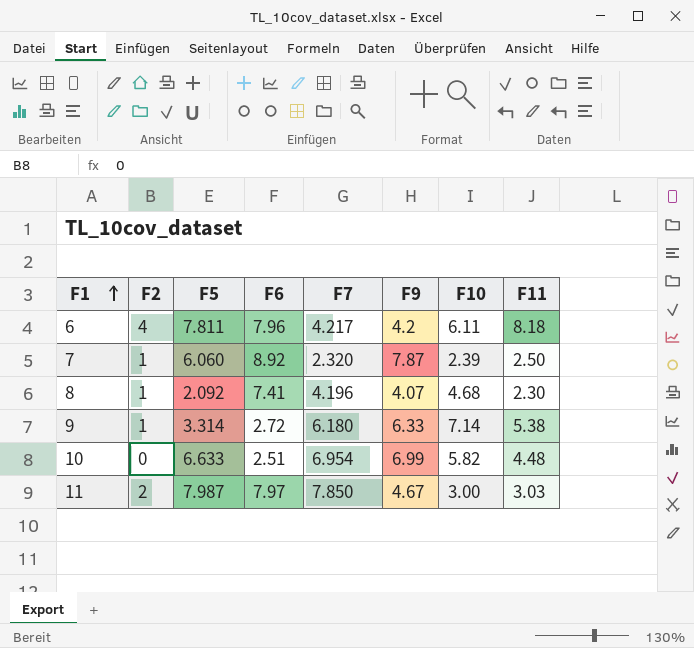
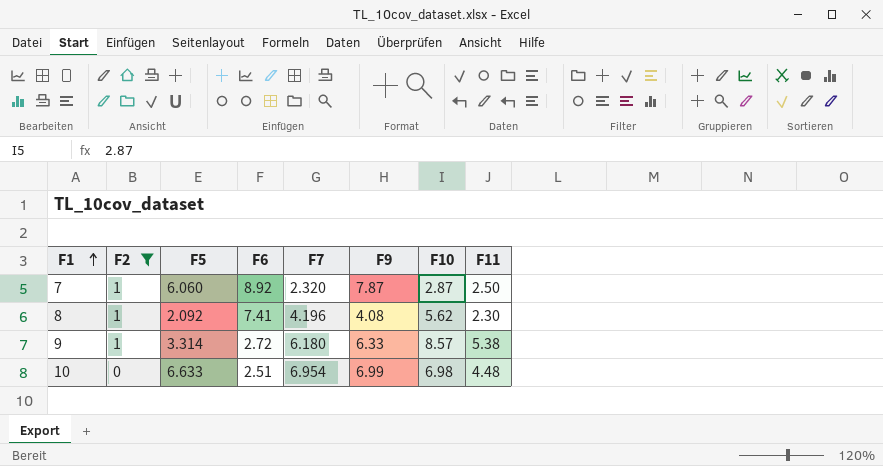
filter: none -> F2 <= 1
7 | F10: 2.39 -> 2.87
8 | F9: 4.07 -> 4.08
8 | F10: 4.68 -> 5.62
9 | F10: 7.14 -> 8.57
10 | F10: 5.82 -> 6.98

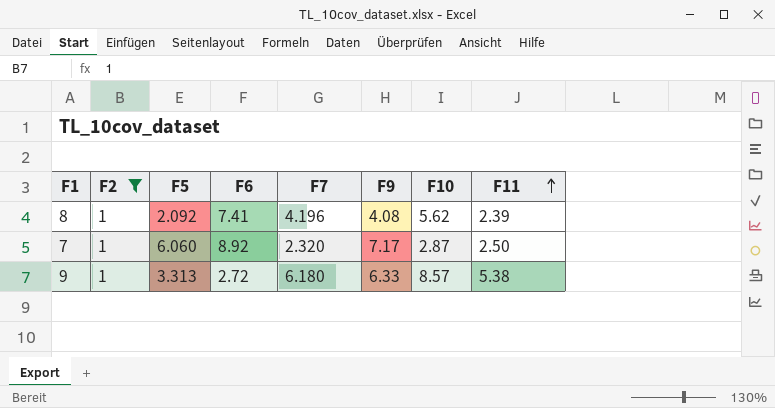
row order: F1 ascending -> F11 ascending
row 10: 0 | 6.633 | 2.51 | 6.954 | 6.99 | 6.98 | 4.48 -> none
8 | F11: 2.30 -> 2.39
7 | F9: 7.87 -> 7.17
9 | F5: 3.314 -> 3.313

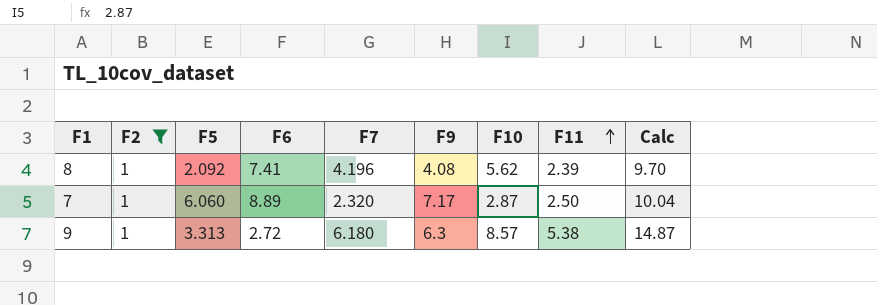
column Calc | formula: none -> [F9] + [F10]
7 | F6: 8.92 -> 8.89
9 | F9: 6.33 -> 6.3

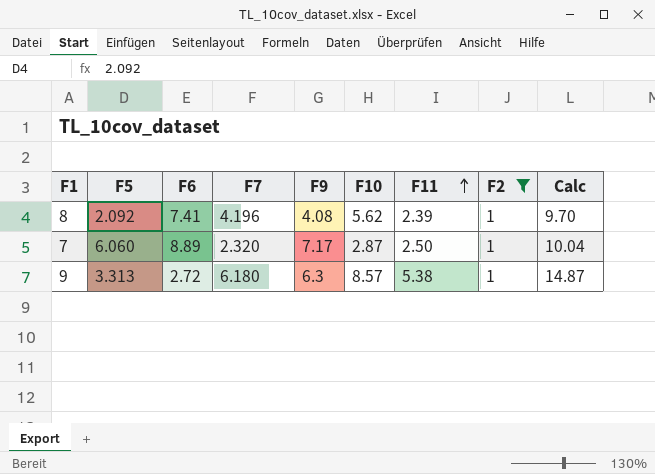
column F2 | position: 2 -> 8

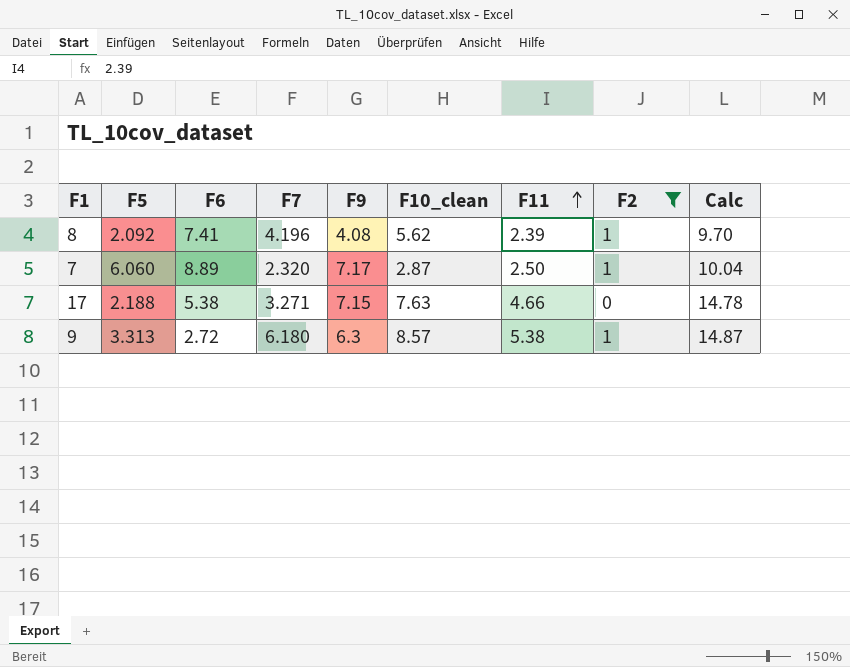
column name: F10 -> F10_clean
row 17: none -> 2.188 | 5.38 | 3.271 | 7.15 | 7.63 | 4.66 | 0 | 14.78

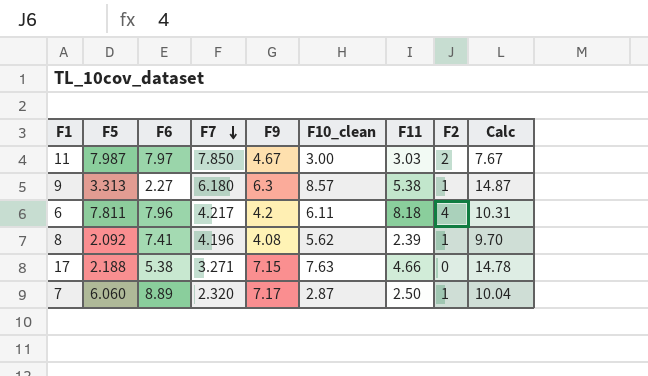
filter: F2 <= 1 -> none
row order: F11 ascending -> F7 descending
9 | F6: 2.72 -> 2.27

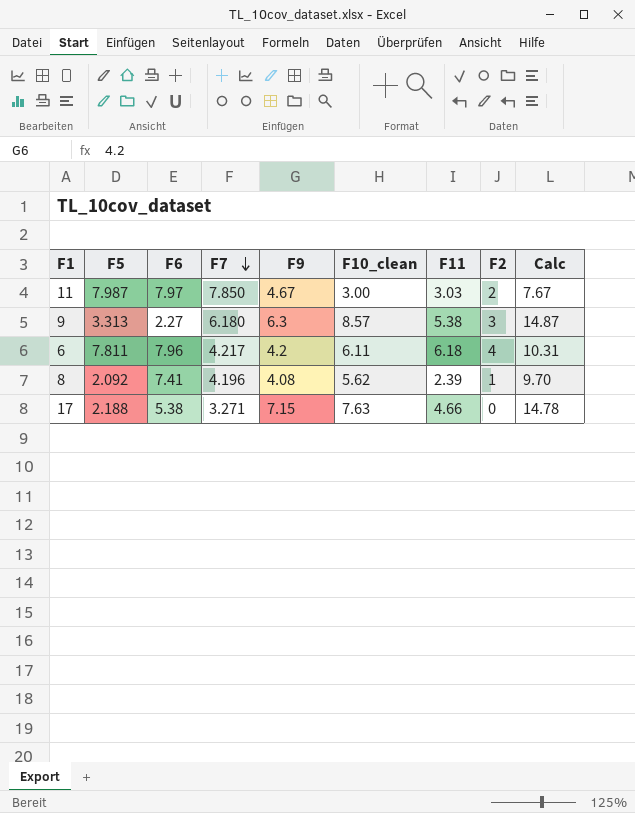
row 7: 6.060 | 8.89 | 2.320 | 7.17 | 2.87 | 2.50 | 1 | 10.04 -> none
9 | F2: 1 -> 3
6 | F11: 8.18 -> 6.18

